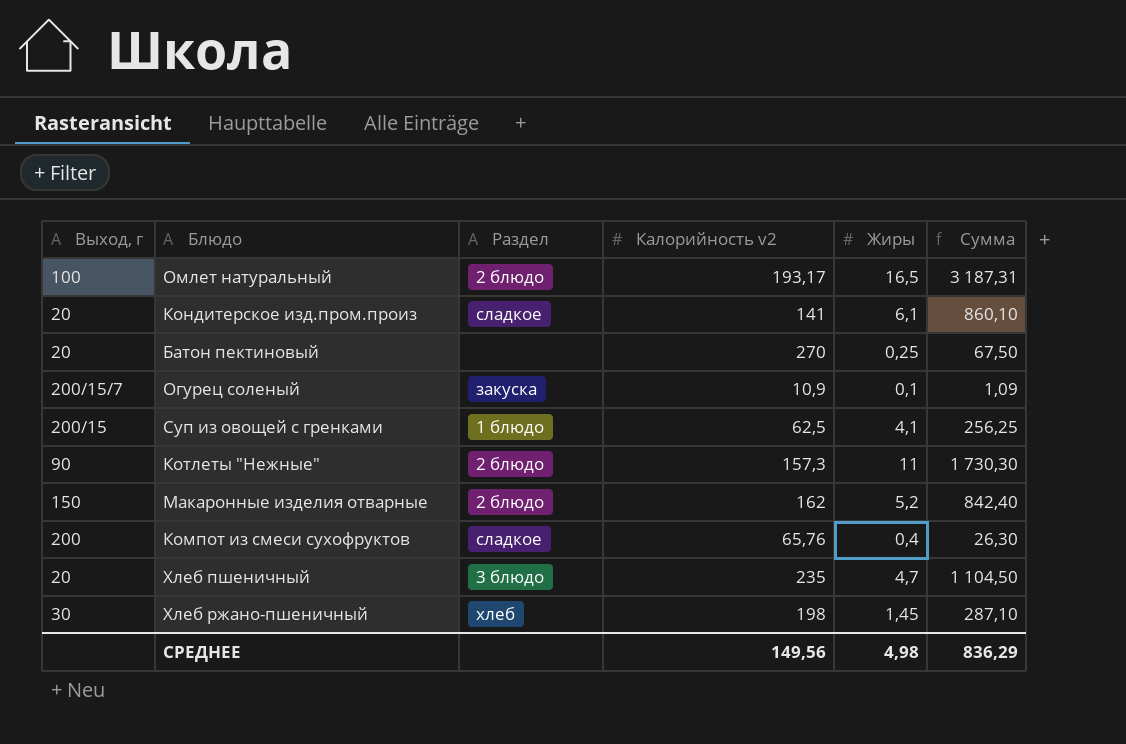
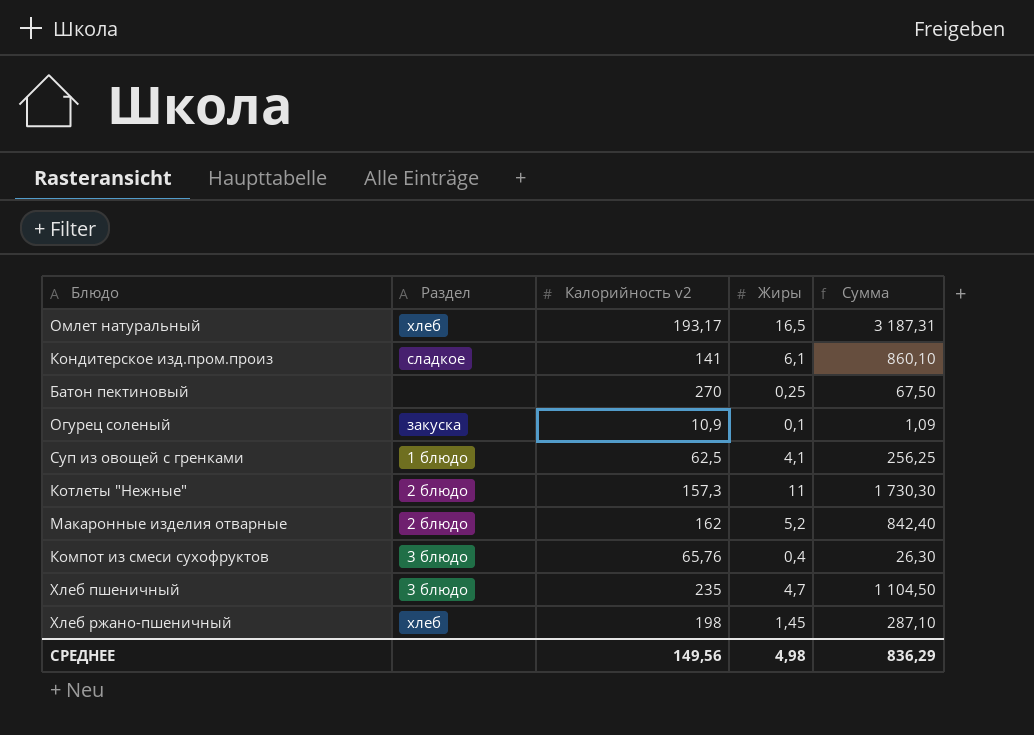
column Выход, г | position: 1 -> none
Омлет натуральный | Раздел: 2 блюдо -> хлеб
Компот из смеси сухофруктов | Раздел: сладкое -> 3 блюдо

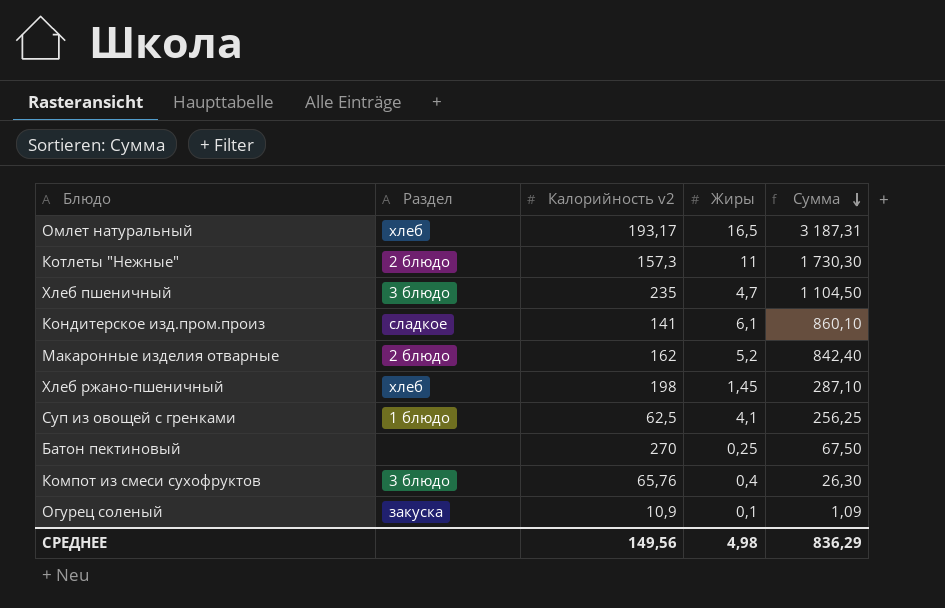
row order: none -> Сумма descending

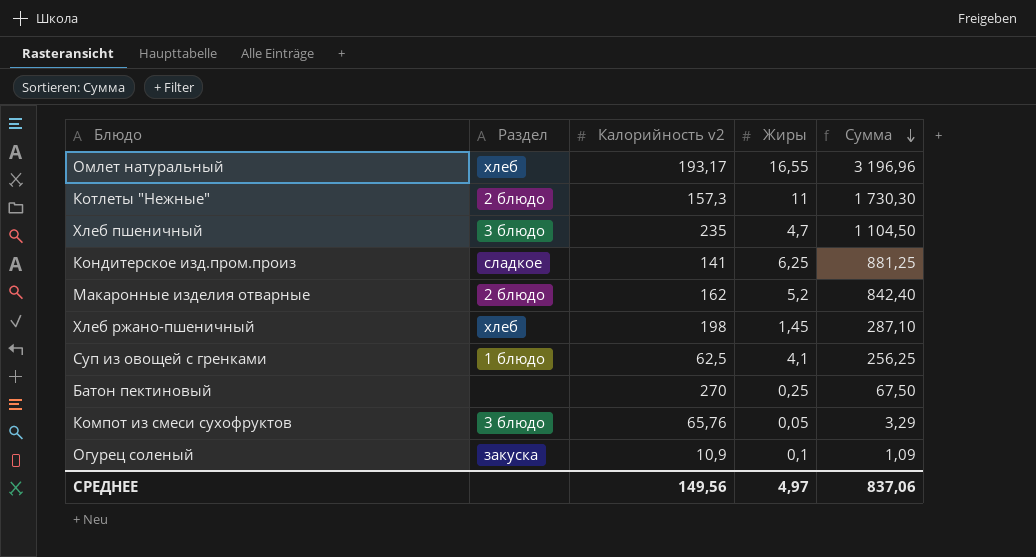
Омлет натуральный | Жиры: 16,5 -> 16,55
Омлет натуральный | Сумма: 3 187,31 -> 3 196,96
Кондитерское изд.пром.произ | Жиры: 6,1 -> 6,25
Кондитерское изд.пром.произ | Сумма: 860,10 -> 881,25
Компот из смеси сухофруктов | Жиры: 0,4 -> 0,05
Компот из смеси сухофруктов | Сумма: 26,30 -> 3,29
СРЕДНЕЕ | Жиры: 4,98 -> 4,97
СРЕДНЕЕ | Сумма: 836,29 -> 837,06

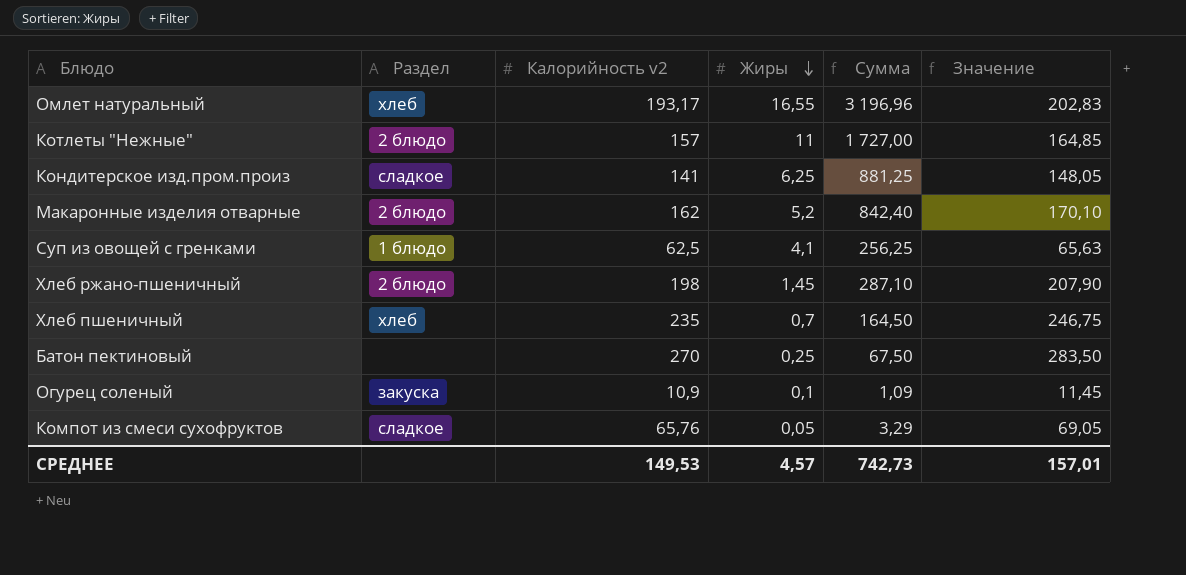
row order: Сумма descending -> Жиры descending
column Значение | formula: none -> [Калорийность v2] * 1,05
Котлеты "Нежные" | Калорийность v2: 157,3 -> 157
Котлеты "Нежные" | Сумма: 1 730,30 -> 1 727,00
Хлеб ржано-пшеничный | Раздел: хлеб -> 2 блюдо
Хлеб пшеничный | Раздел: 3 блюдо -> хлеб
Хлеб пшеничный | Жиры: 4,7 -> 0,7
Хлеб пшеничный | Сумма: 1 104,50 -> 164,50
Компот из смеси сухофруктов | Раздел: 3 блюдо -> сладкое
СРЕДНЕЕ | Калорийность v2: 149,56 -> 149,53
СРЕДНЕЕ | Жиры: 4,97 -> 4,57
СРЕДНЕЕ | Сумма: 837,06 -> 742,73

